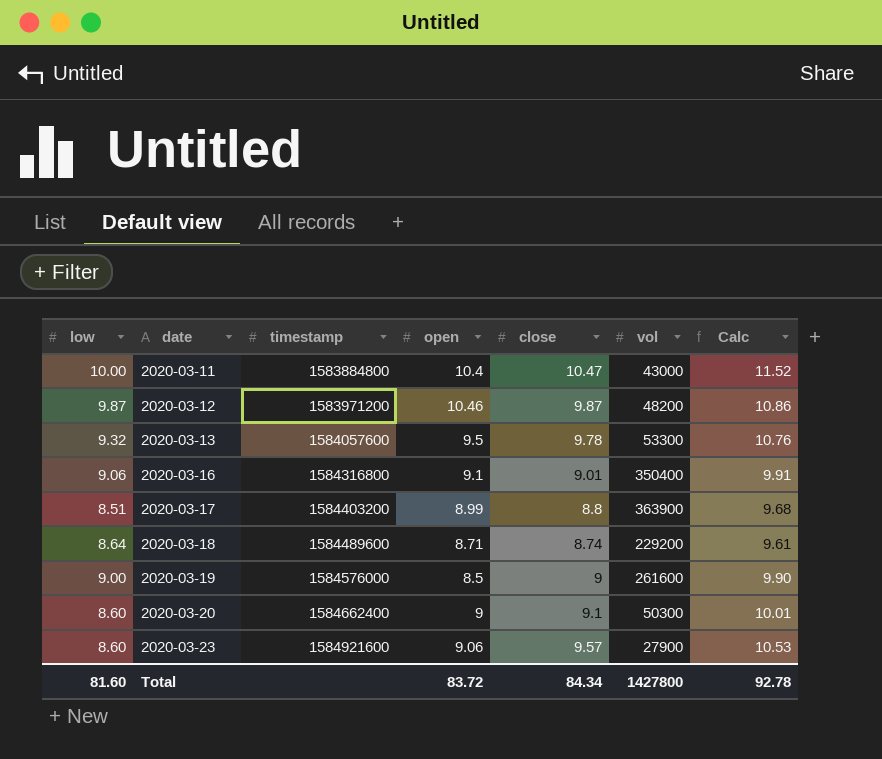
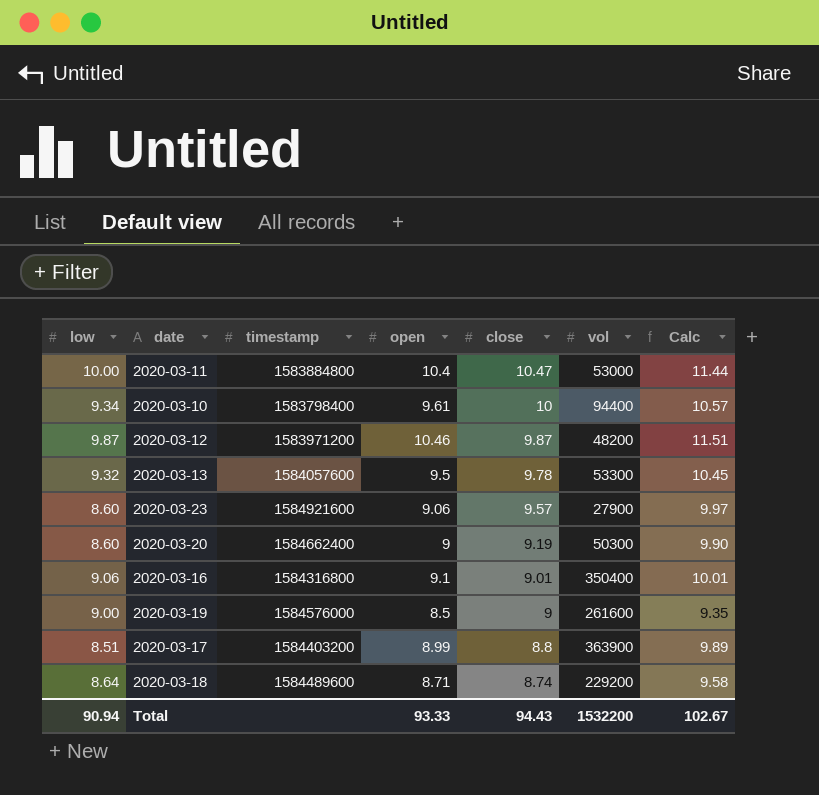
row order: date ascending -> close descending
column Calc | formula: [close] * 1.1 -> [open] * 1.1
2020-03-11 | vol: 43000 -> 53000
row 2020-03-10: none -> 9.34 | 1583798400 | 9.61 | 10 | 94400 | 10.57
2020-03-20 | close: 9.1 -> 9.19
Total | low: 81.60 -> 90.94
Total | open: 83.72 -> 93.33
Total | close: 84.34 -> 94.43
Total | vol: 1427800 -> 1532200
Total | Calc: 92.78 -> 102.67

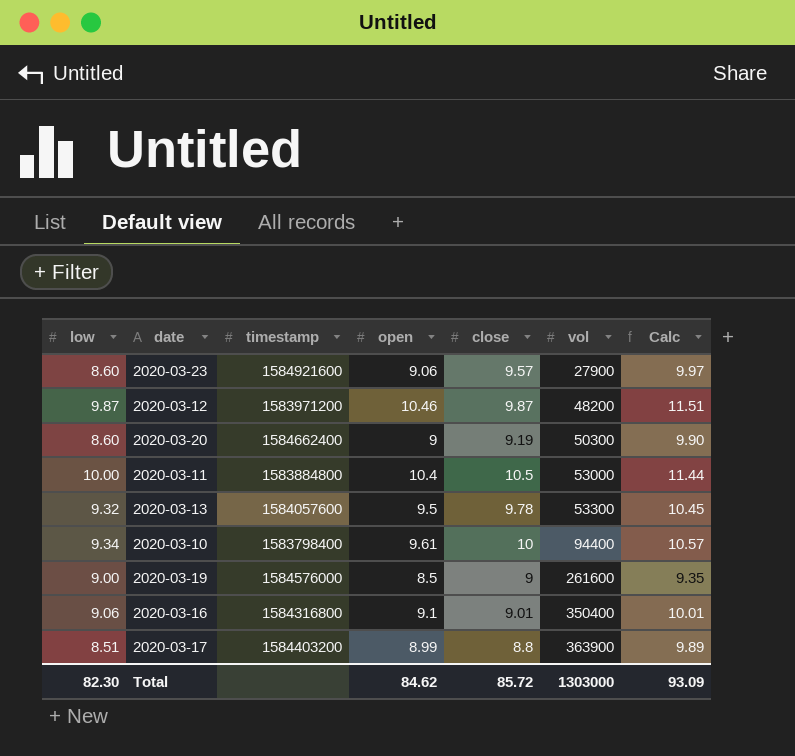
row order: close descending -> vol ascending
row 2020-03-18: 8.64 | 1584489600 | 8.71 | 8.74 | 229200 | 9.58 -> none
2020-03-11 | close: 10.47 -> 10.5
Total | low: 90.94 -> 82.30
Total | open: 93.33 -> 84.62
Total | close: 94.43 -> 85.72
Total | vol: 1532200 -> 1303000
Total | Calc: 102.67 -> 93.09

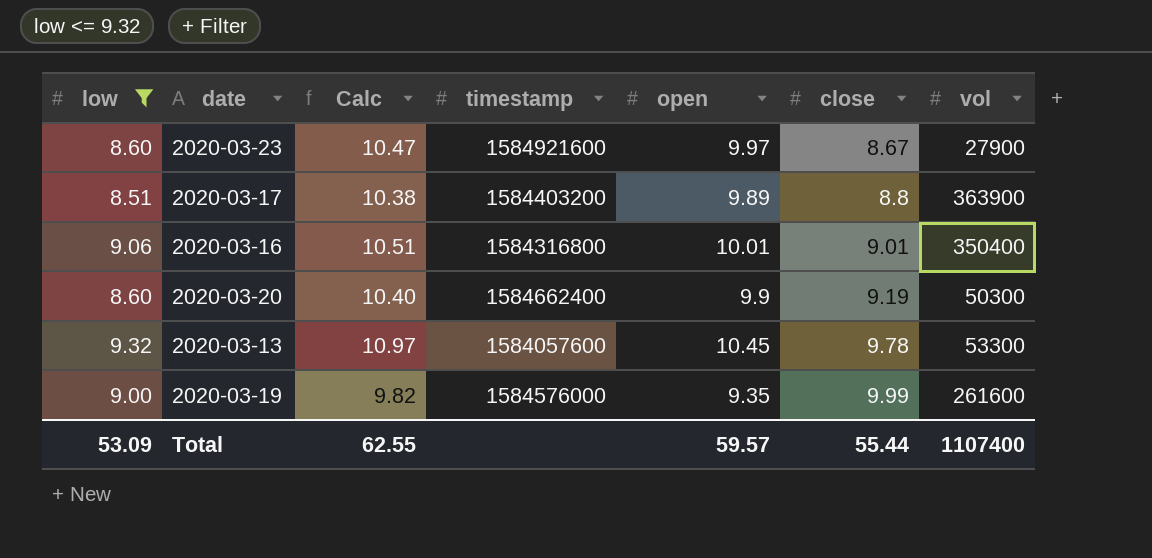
filter: none -> low <= 9.32
row order: vol ascending -> close ascending
column Calc | formula: [open] * 1.1 -> [open] * 1.05
column Calc | position: 7 -> 3
2020-03-23 | open: 9.06 -> 9.97
2020-03-23 | close: 9.57 -> 8.67
2020-03-17 | open: 8.99 -> 9.89
2020-03-16 | open: 9.1 -> 10.01
2020-03-20 | open: 9 -> 9.9
2020-03-13 | open: 9.5 -> 10.45
2020-03-19 | open: 8.5 -> 9.35
2020-03-19 | close: 9 -> 9.99
Total | low: 82.30 -> 53.09
Total | Calc: 93.09 -> 62.55
Total | open: 84.62 -> 59.57
Total | close: 85.72 -> 55.44
Total | vol: 1303000 -> 1107400

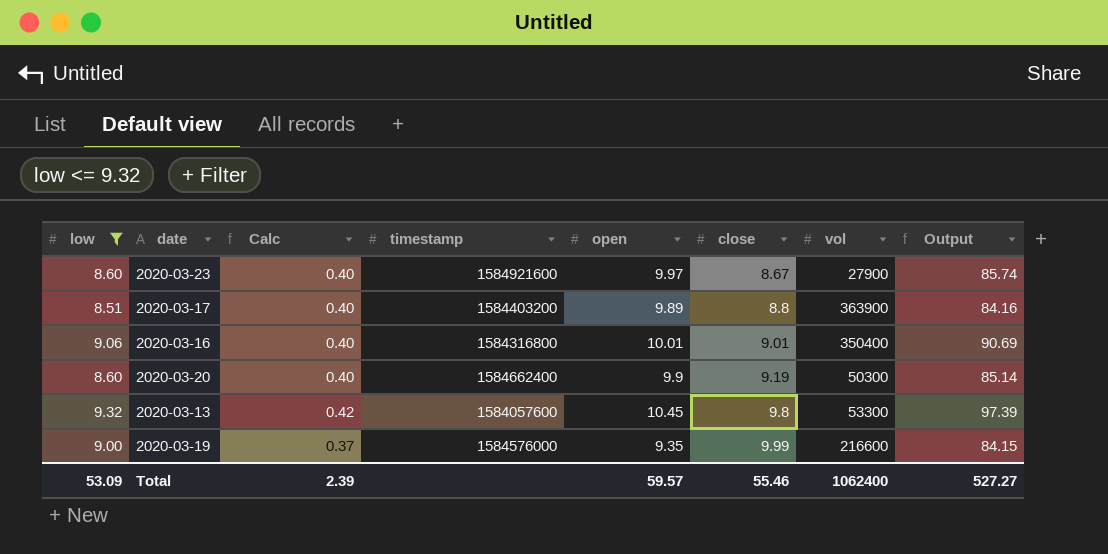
column Calc | formula: [open] * 1.05 -> [open] * 0.04
column Output | formula: none -> [low] * [open]
2020-03-13 | close: 9.78 -> 9.8
2020-03-19 | vol: 261600 -> 216600
Total | Calc: 62.55 -> 2.39
Total | close: 55.44 -> 55.46
Total | vol: 1107400 -> 1062400

